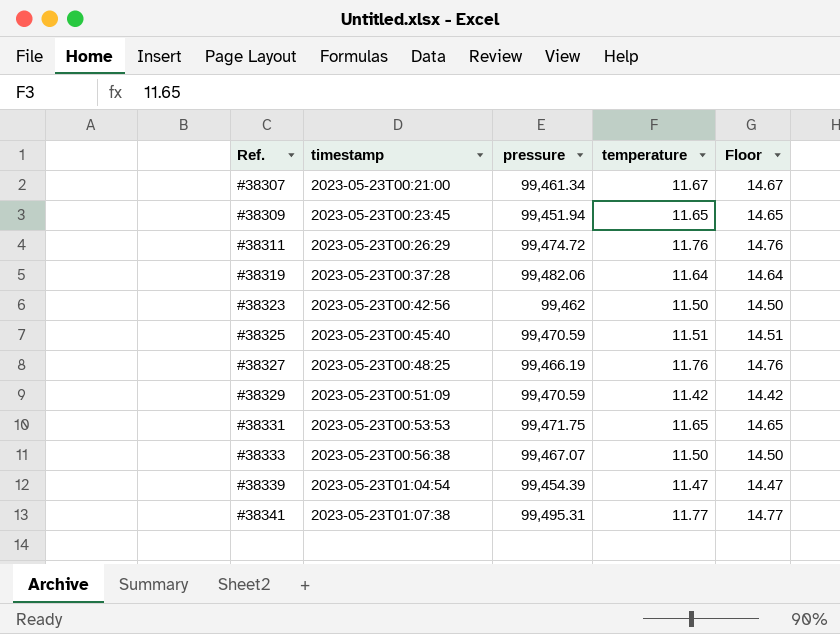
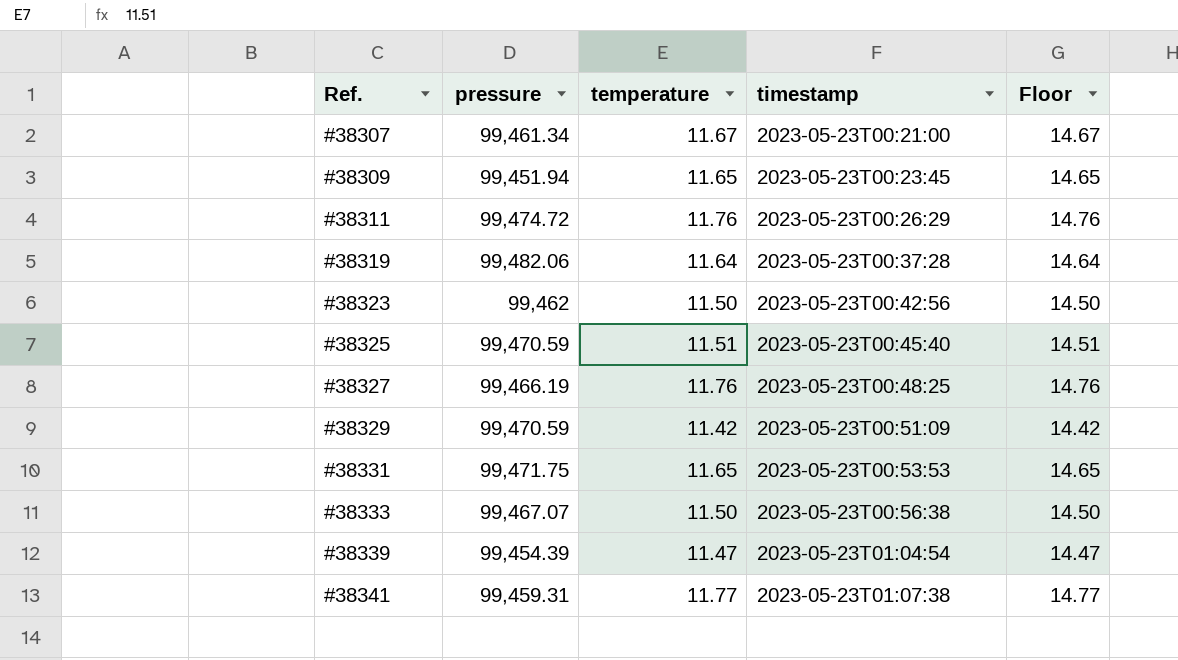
column timestamp | position: 2 -> 4
#38341 | pressure: 99,495.31 -> 99,459.31

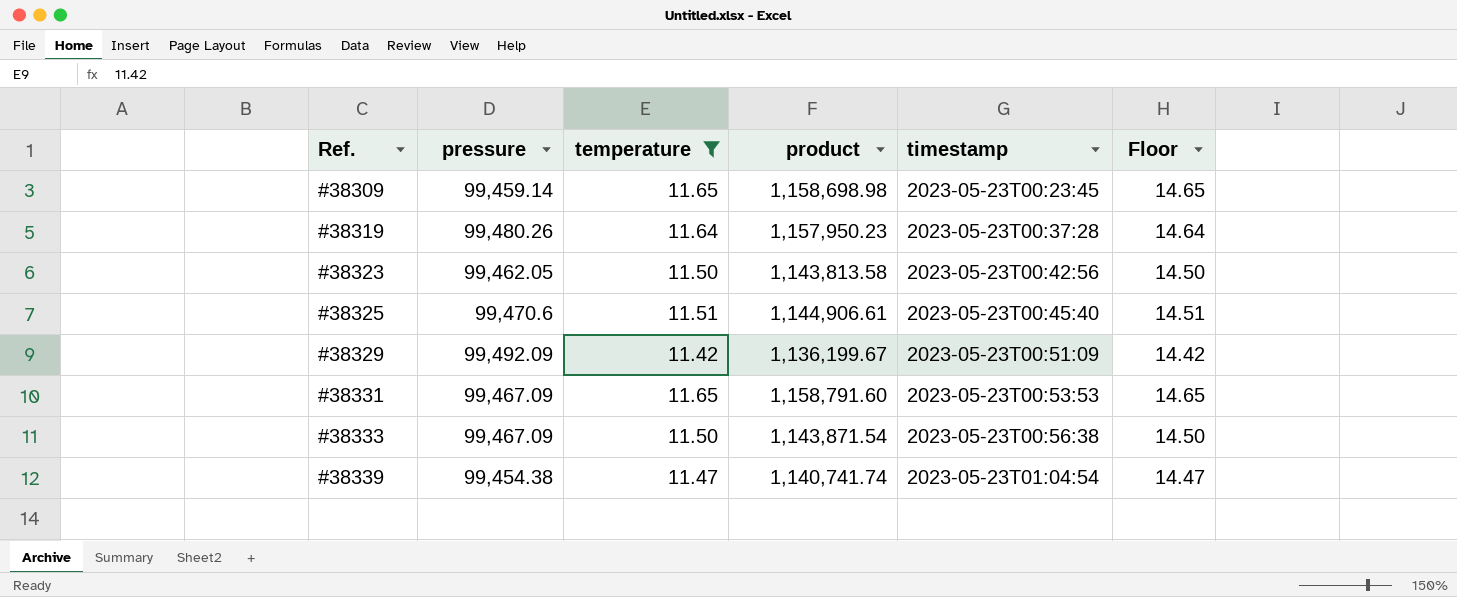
filter: none -> temperature <= 11.65
column product | formula: none -> [pressure] * [temperature]
#38309 | pressure: 99,451.94 -> 99,459.14
#38319 | pressure: 99,482.06 -> 99,480.26
#38323 | pressure: 99,462 -> 99,462.05
#38325 | pressure: 99,470.59 -> 99,470.6
#38329 | pressure: 99,470.59 -> 99,492.09
#38331 | pressure: 99,471.75 -> 99,467.09
#38333 | pressure: 99,467.07 -> 99,467.09
#38339 | pressure: 99,454.39 -> 99,454.38

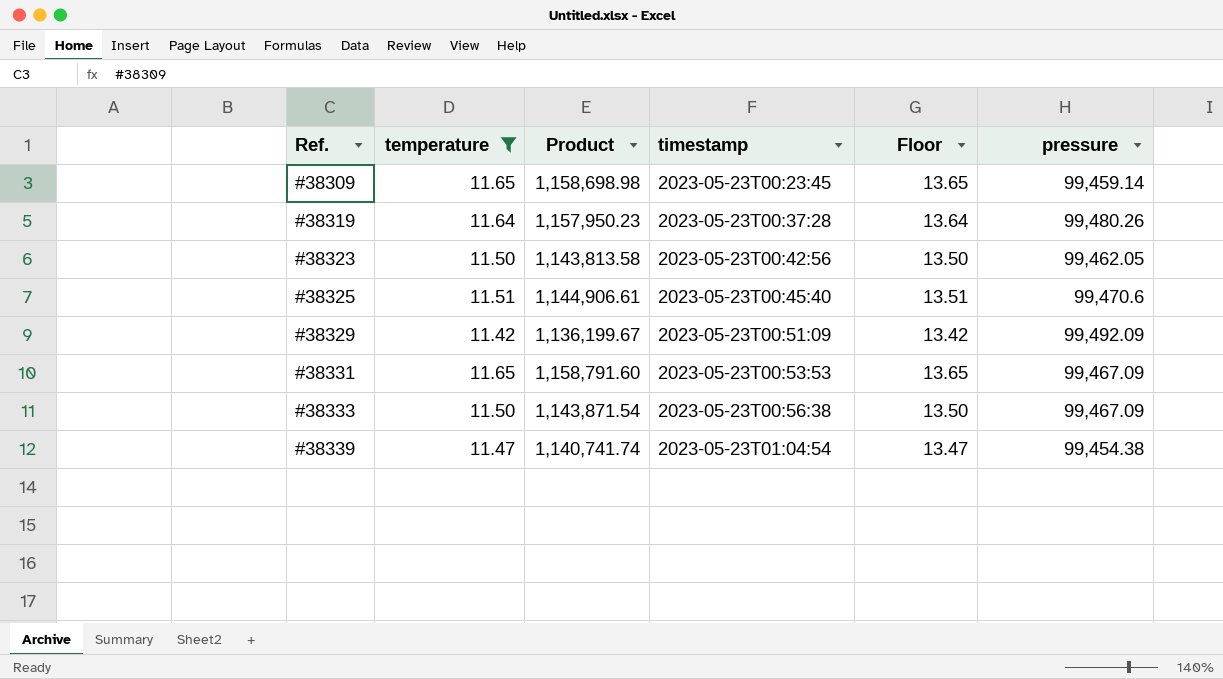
column name: product -> Product
column Floor | formula: [temperature] + 3 -> [temperature] + 2
column pressure | position: 2 -> 6

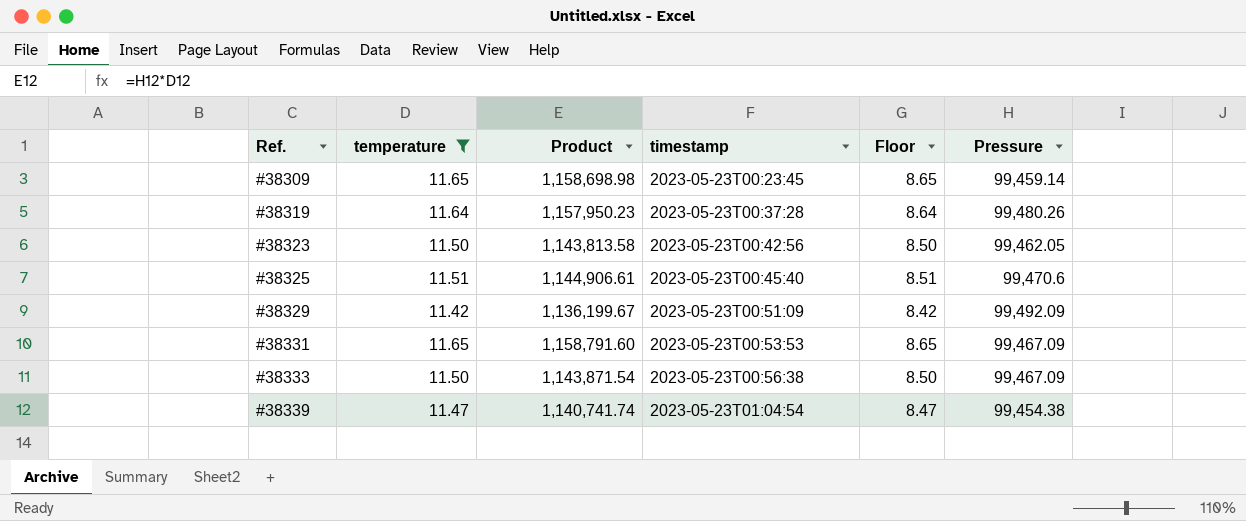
column Floor | formula: [temperature] + 2 -> [temperature] - 3
column name: pressure -> Pressure

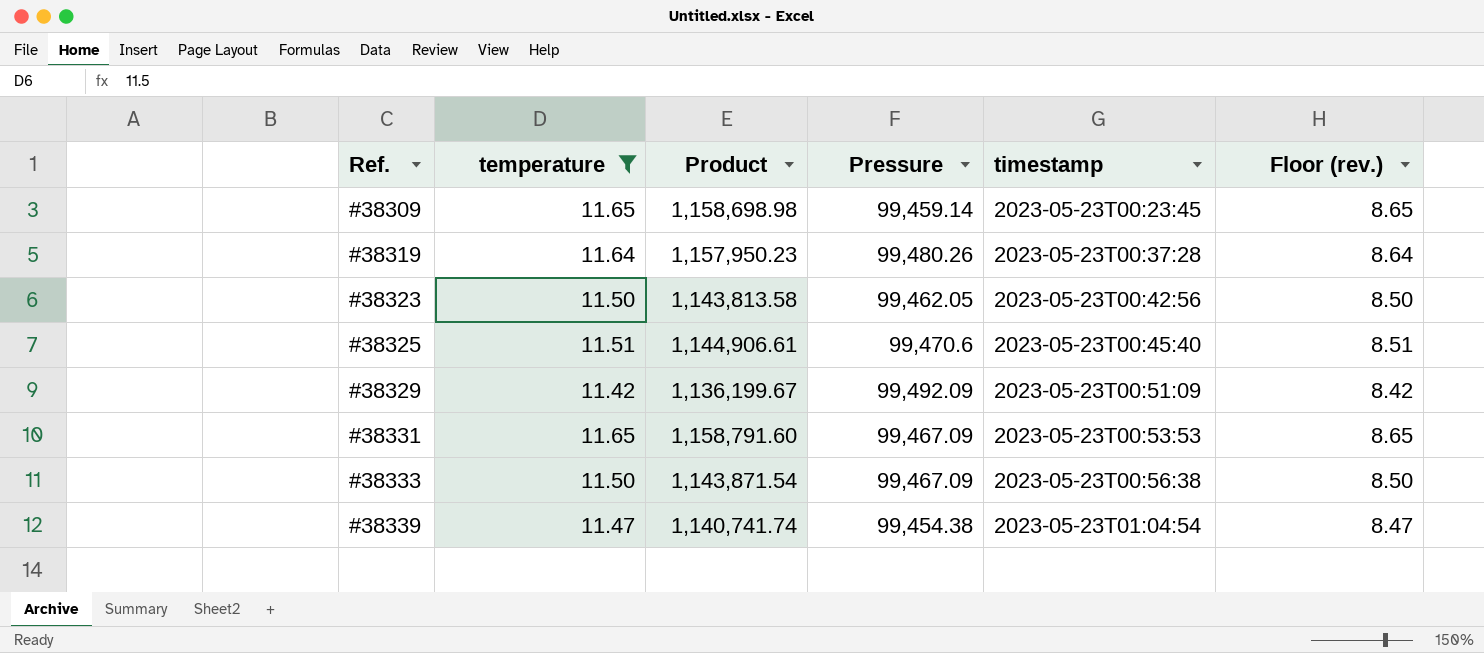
column Pressure | position: 6 -> 4
column name: Floor -> Floor (rev.)

